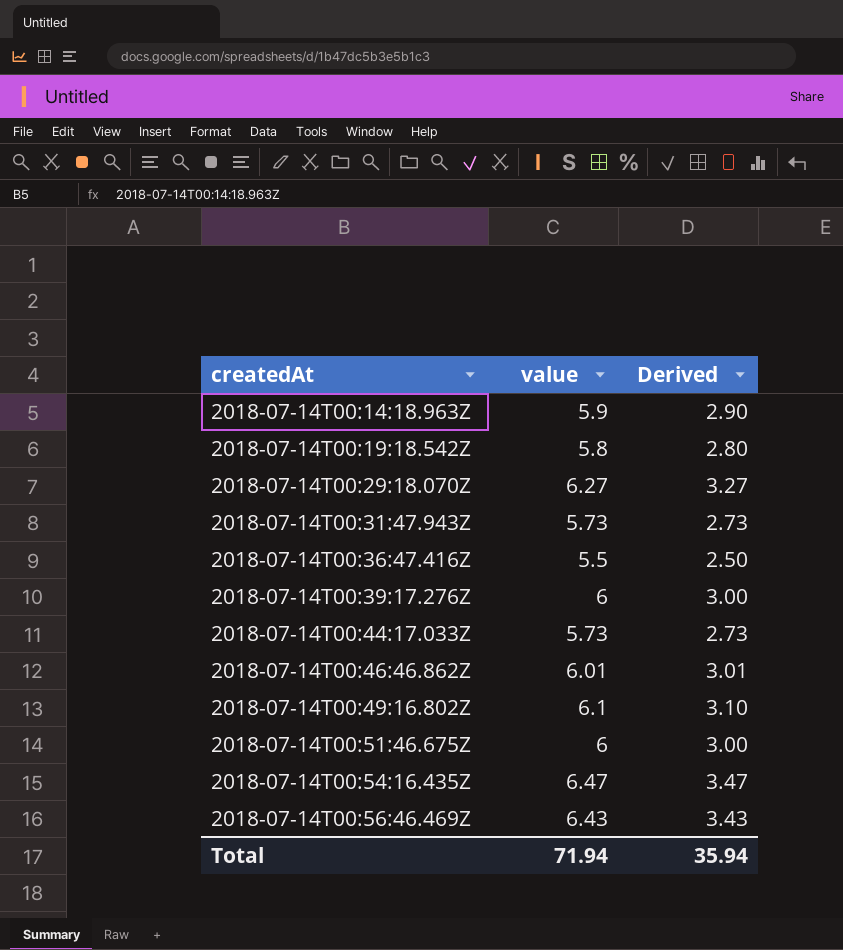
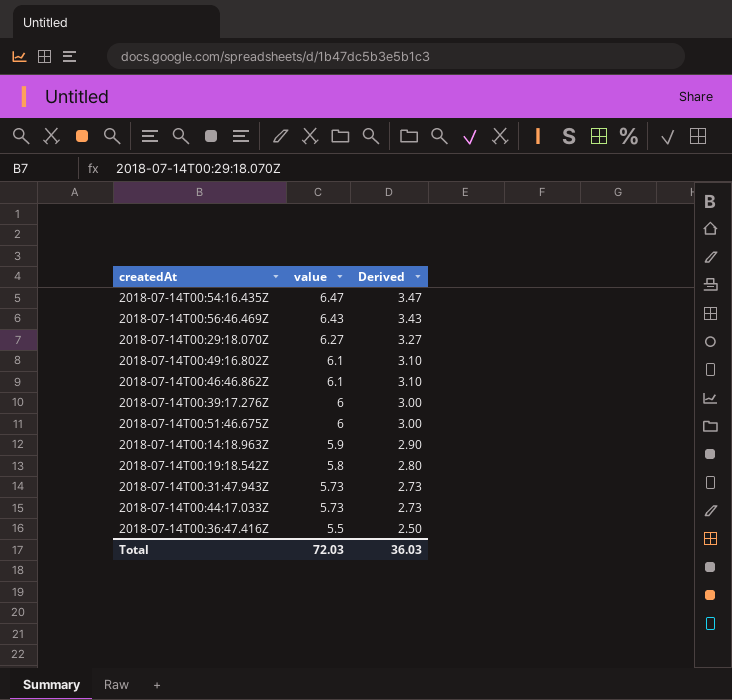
row order: createdAt ascending -> value descending
2018-07-14T00:46:46.862Z | value: 6.01 -> 6.1
2018-07-14T00:46:46.862Z | Derived: 3.01 -> 3.10
Total | value: 71.94 -> 72.03
Total | Derived: 35.94 -> 36.03

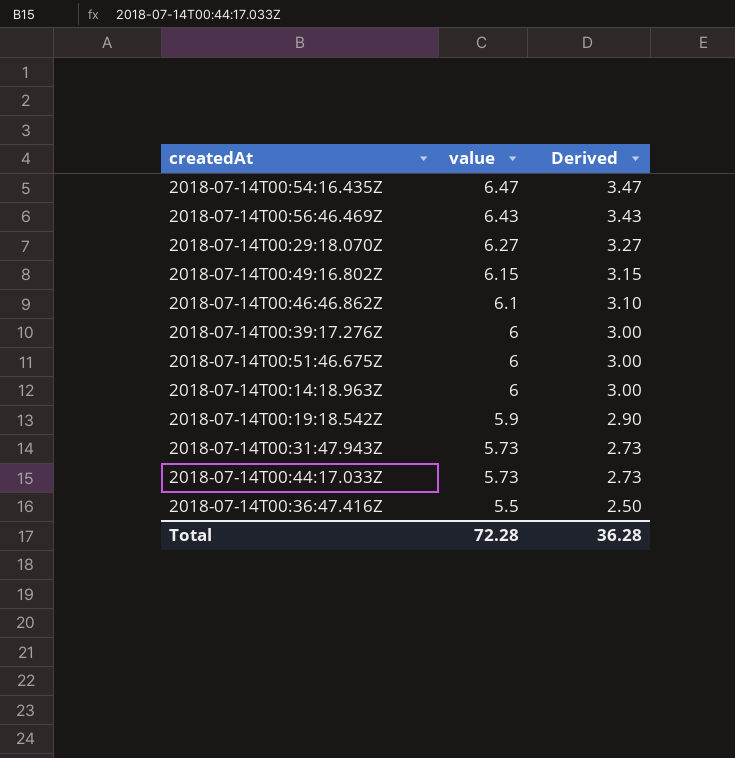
2018-07-14T00:49:16.802Z | value: 6.1 -> 6.15
2018-07-14T00:49:16.802Z | Derived: 3.10 -> 3.15
2018-07-14T00:14:18.963Z | value: 5.9 -> 6
2018-07-14T00:14:18.963Z | Derived: 2.90 -> 3.00
2018-07-14T00:19:18.542Z | value: 5.8 -> 5.9
2018-07-14T00:19:18.542Z | Derived: 2.80 -> 2.90
Total | value: 72.03 -> 72.28
Total | Derived: 36.03 -> 36.28

